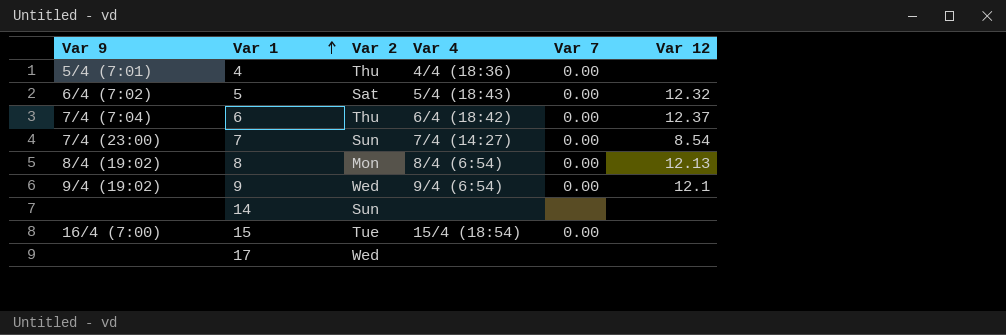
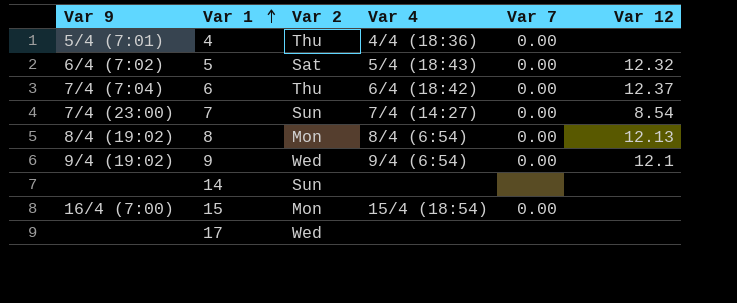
15 | Var 2: Tue -> Mon

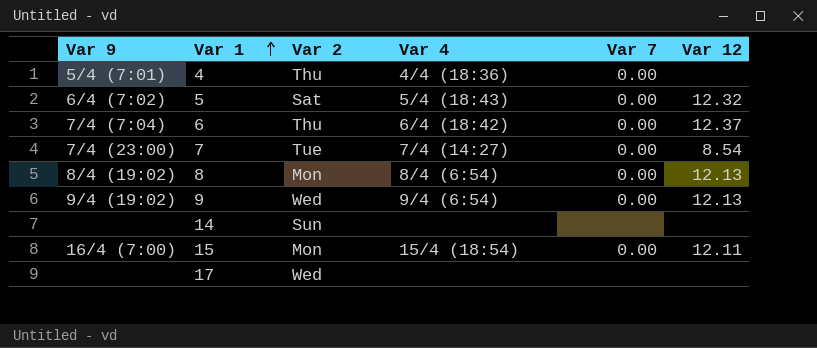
7 | Var 2: Sun -> Tue
9 | Var 12: 12.1 -> 12.13
15 | Var 12: none -> 12.11

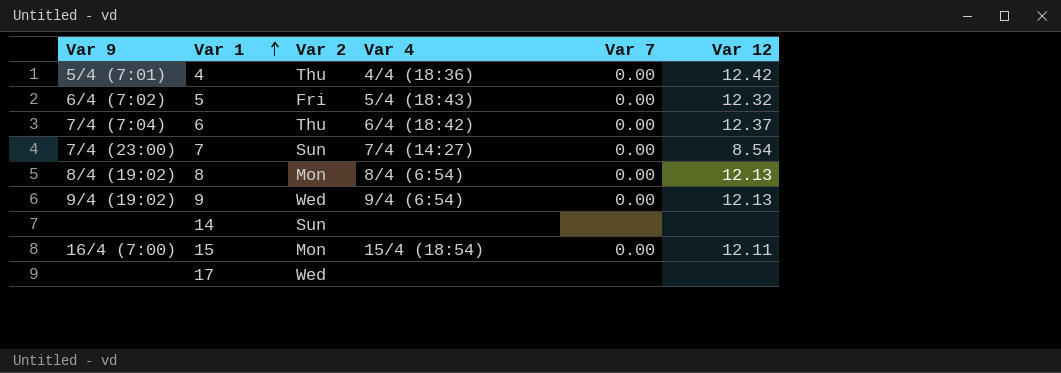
4 | Var 12: none -> 12.42
5 | Var 2: Sat -> Fri
7 | Var 2: Tue -> Sun

